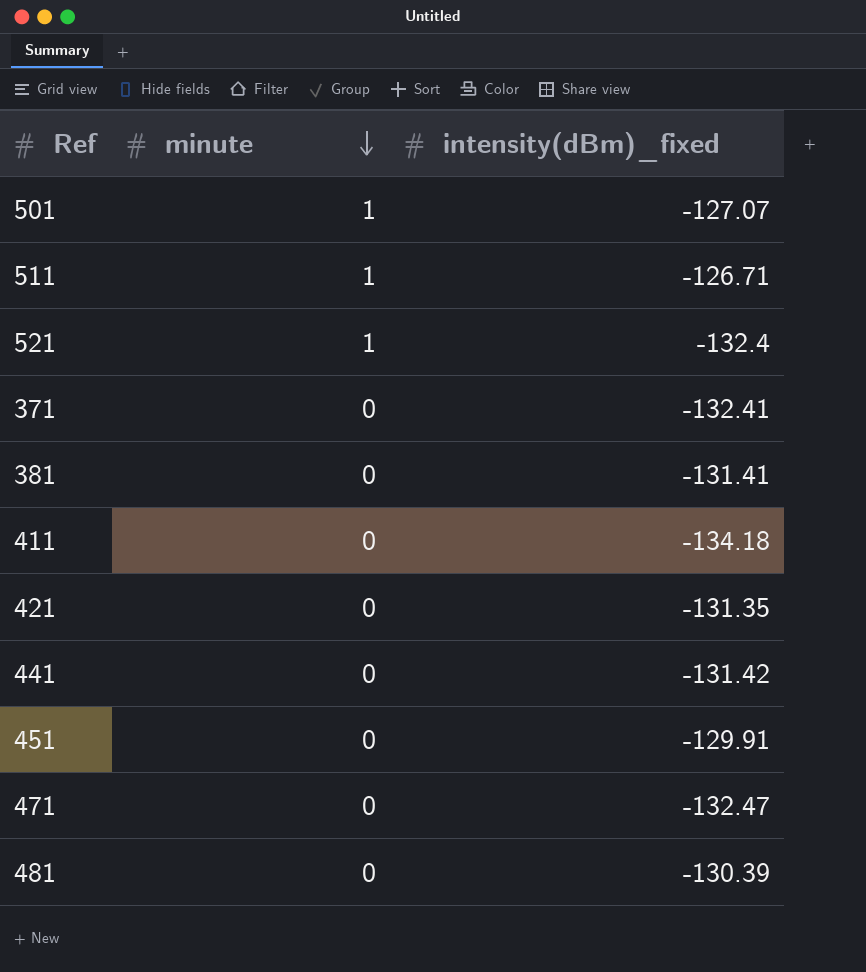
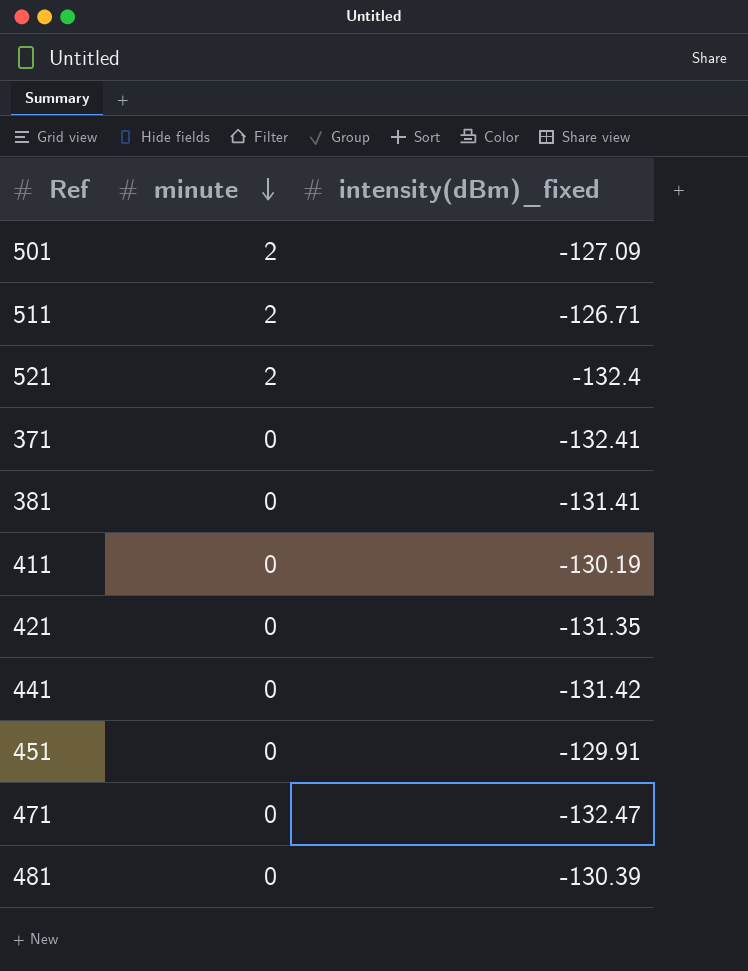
501 | minute: 1 -> 2
501 | intensity(dBm)_fixed: -127.07 -> -127.09
511 | minute: 1 -> 2
521 | minute: 1 -> 2
411 | intensity(dBm)_fixed: -134.18 -> -130.19

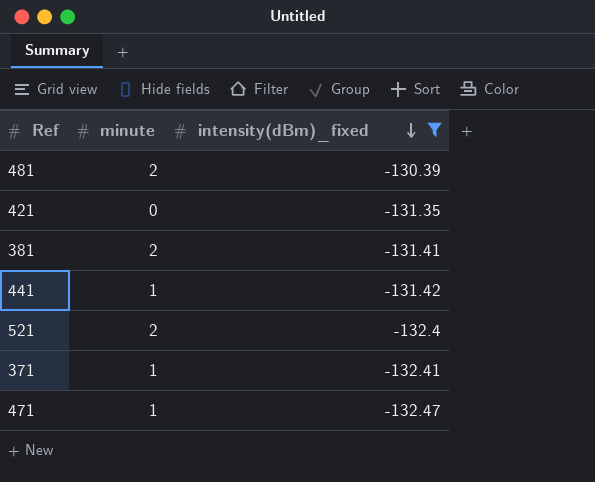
filter: none -> intensity(dBm)_fixed <= -130.39
row order: minute descending -> intensity(dBm)_fixed descending
481 | minute: 0 -> 2
381 | minute: 0 -> 2
441 | minute: 0 -> 1
371 | minute: 0 -> 1
471 | minute: 0 -> 1

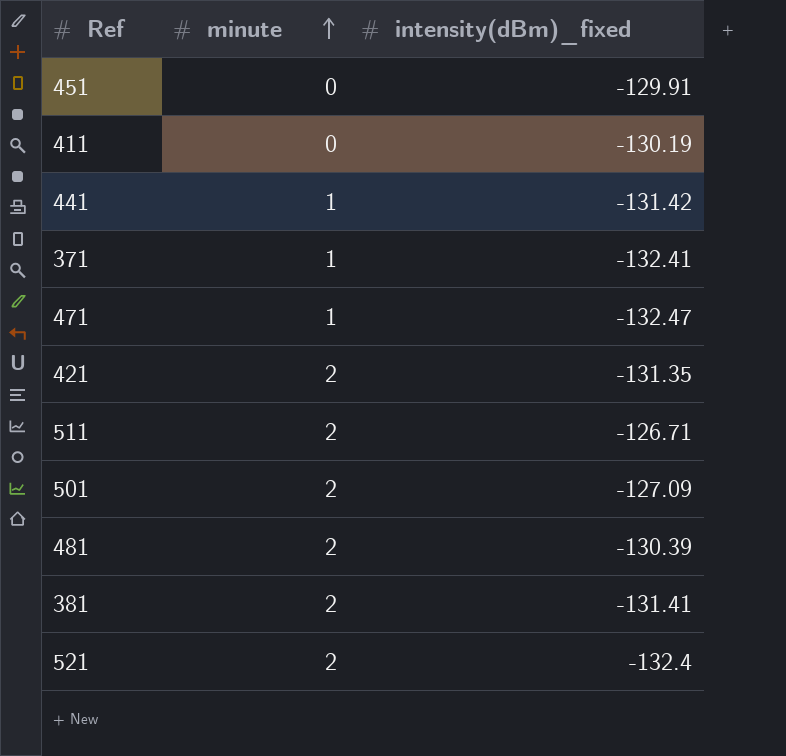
filter: intensity(dBm)_fixed <= -130.39 -> none
row order: intensity(dBm)_fixed descending -> minute ascending
421 | minute: 0 -> 2

